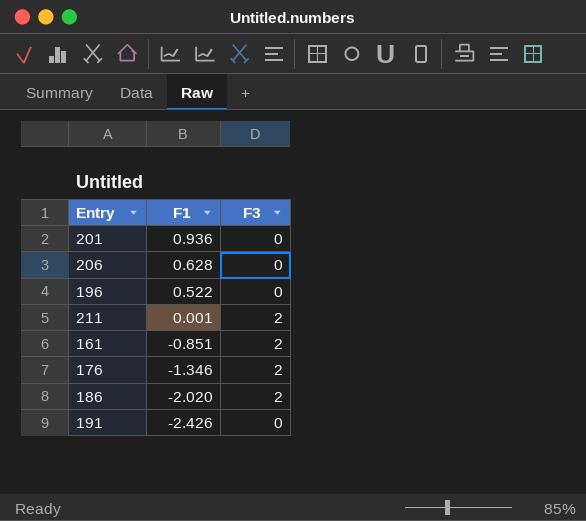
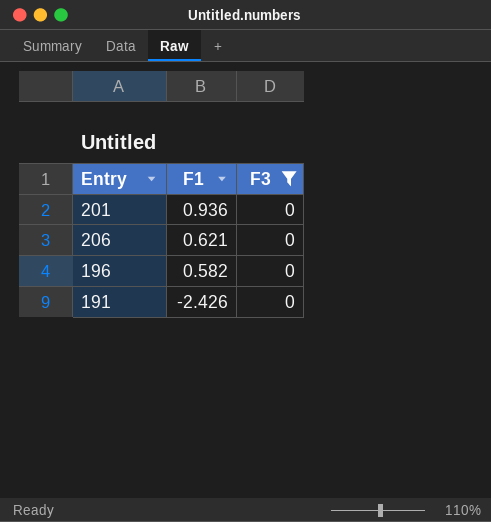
filter: none -> F3 = 0
206 | F1: 0.628 -> 0.621
196 | F1: 0.522 -> 0.582

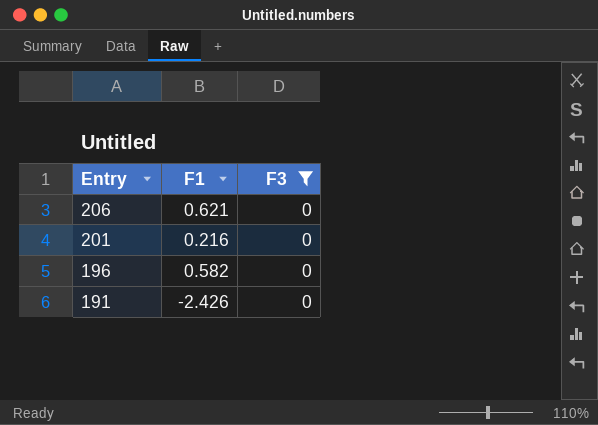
row order: F1 descending -> Entry descending
201 | F1: 0.936 -> 0.216

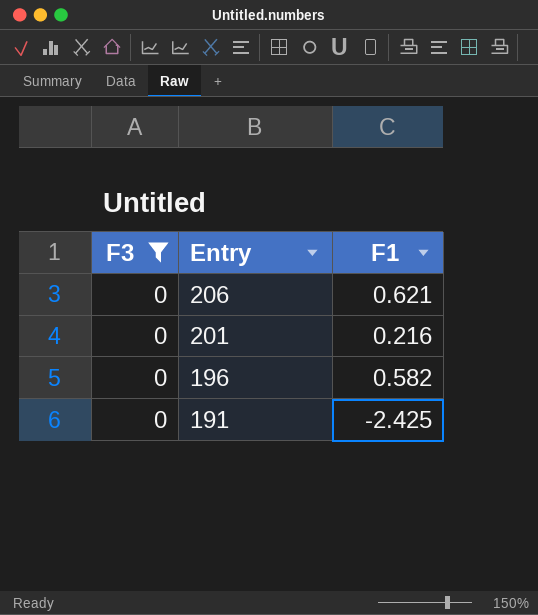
column F3 | position: 3 -> 1
191 | F1: -2.426 -> -2.425

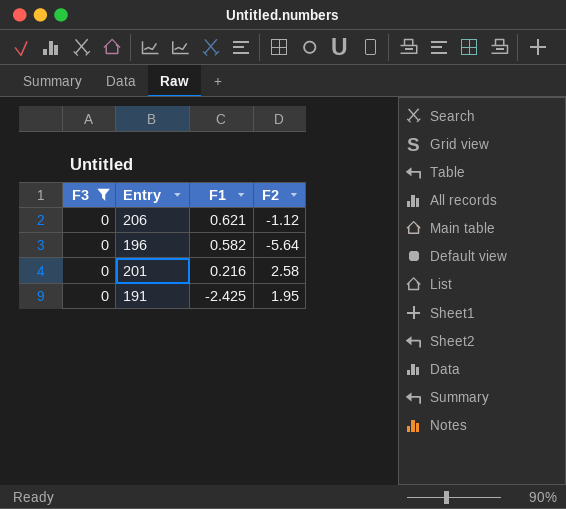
row order: Entry descending -> F1 descending
column F2 | position: none -> 4

